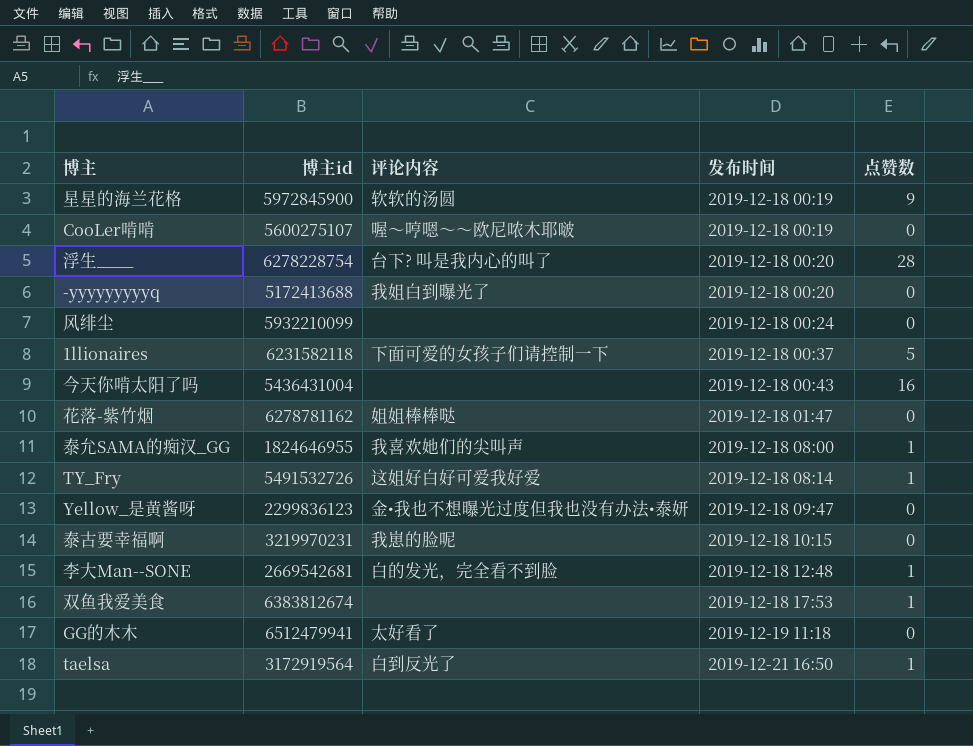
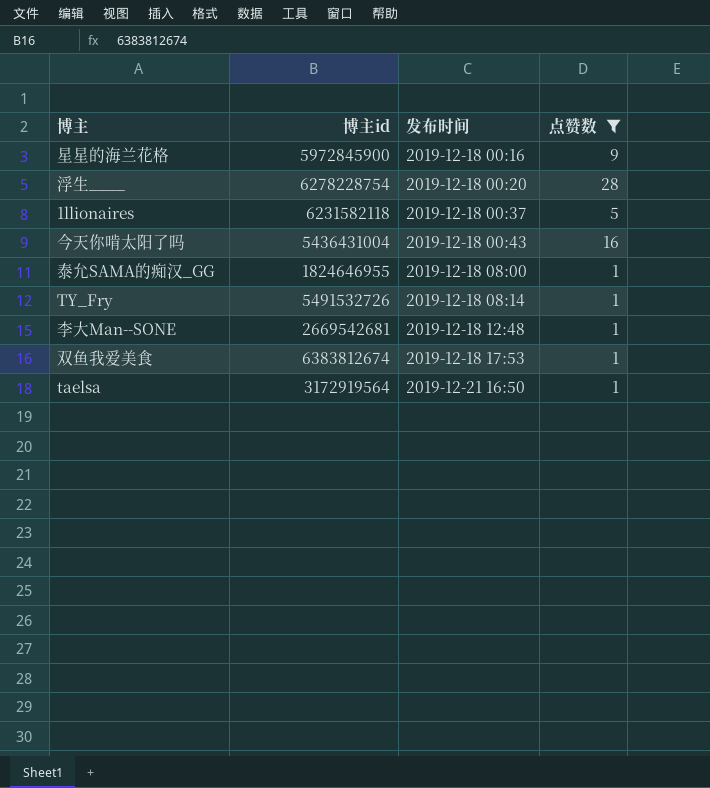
filter: none -> 点赞数 != 0
column 评论内容 | position: 3 -> none
星星的海兰花格 | 发布时间: 2019-12-18 00:19 -> 2019-12-18 00:16

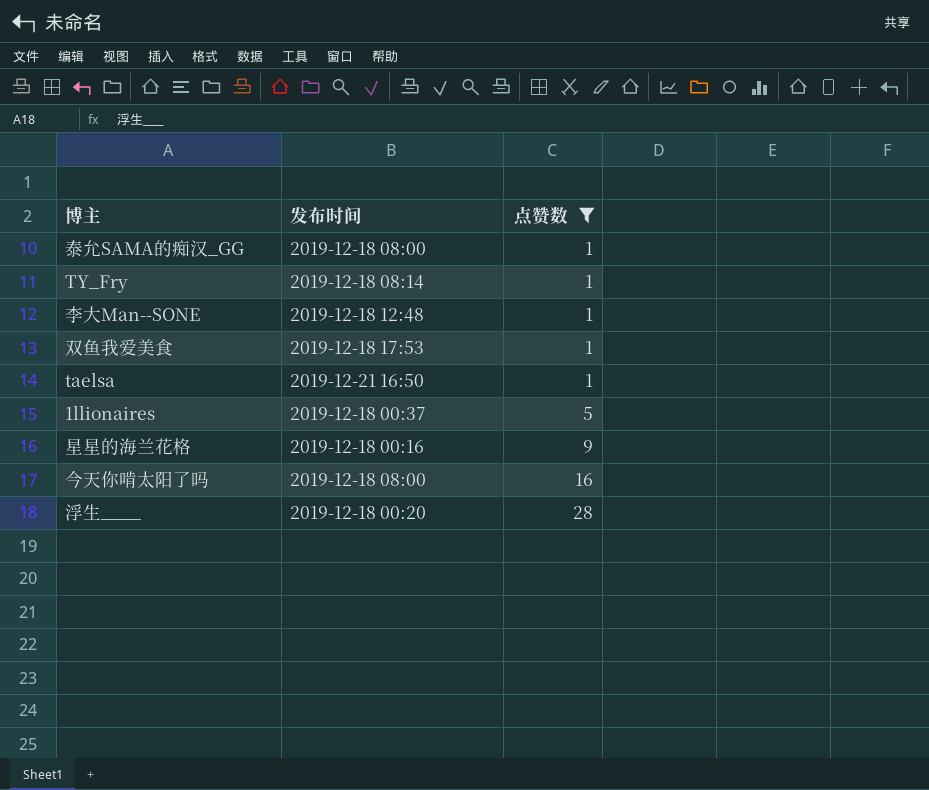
row order: 发布时间 ascending -> 点赞数 ascending
column 博主id | position: 2 -> none
今天你啃太阳了吗 | 发布时间: 2019-12-18 00:43 -> 2019-12-18 08:00

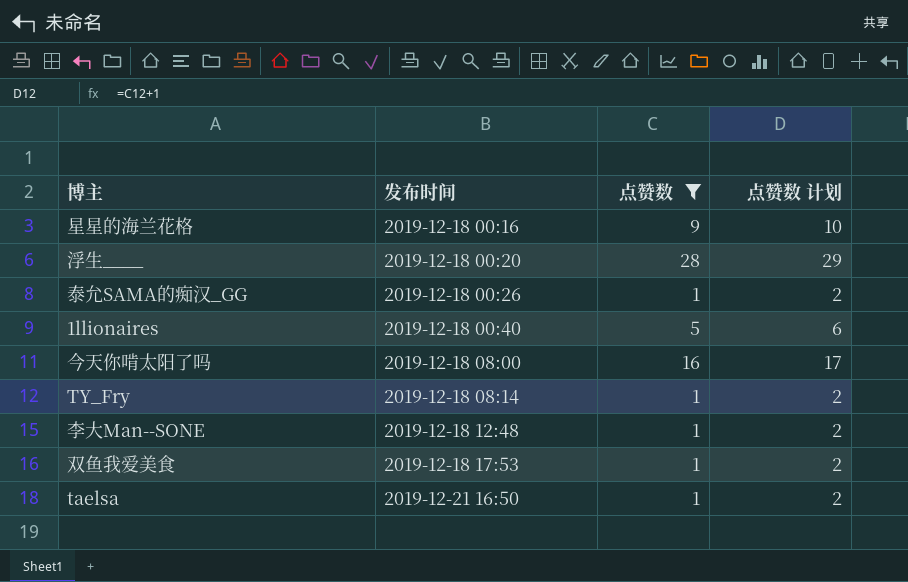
row order: 点赞数 ascending -> 发布时间 ascending
column 点赞数 计划 | formula: none -> [点赞数] + 1
泰允SAMA的痴汉_GG | 发布时间: 2019-12-18 08:00 -> 2019-12-18 00:26
1llionaires | 发布时间: 2019-12-18 00:37 -> 2019-12-18 00:40

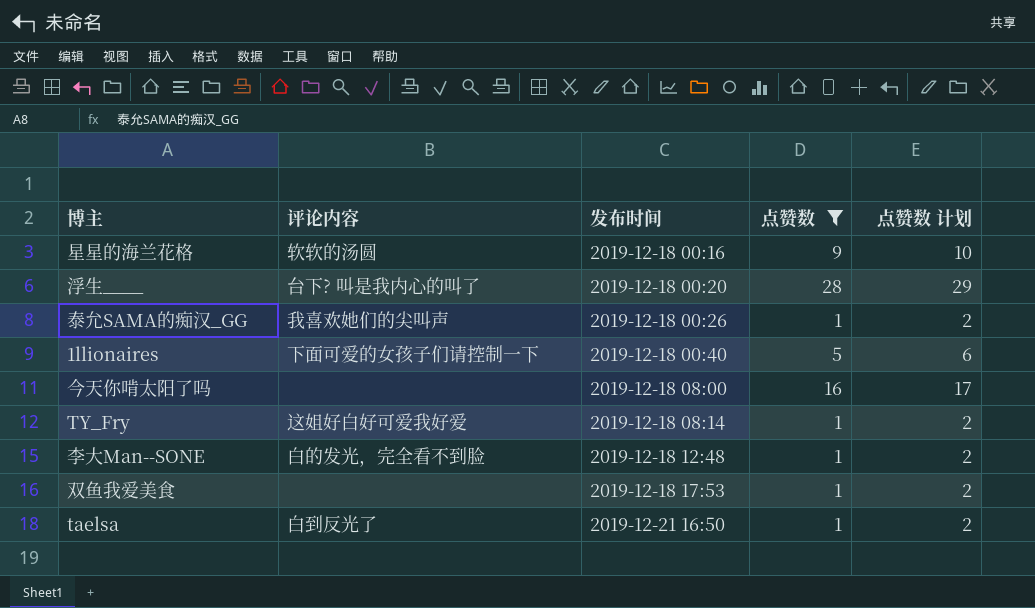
column 评论内容 | position: none -> 2

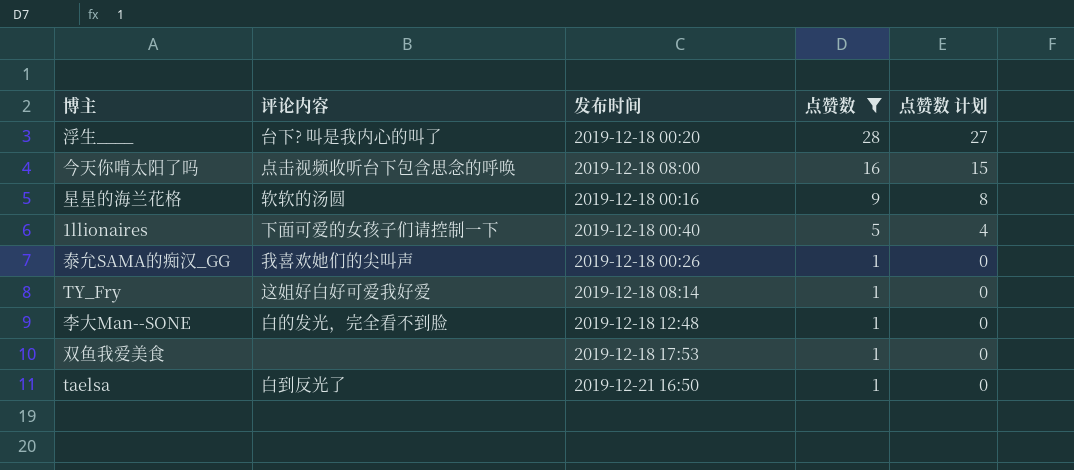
row order: 发布时间 ascending -> 点赞数 descending
column 点赞数 计划 | formula: [点赞数] + 1 -> [点赞数] - 1
今天你啃太阳了吗 | 评论内容: none -> 点击视频收听台下包含思念的呼唤

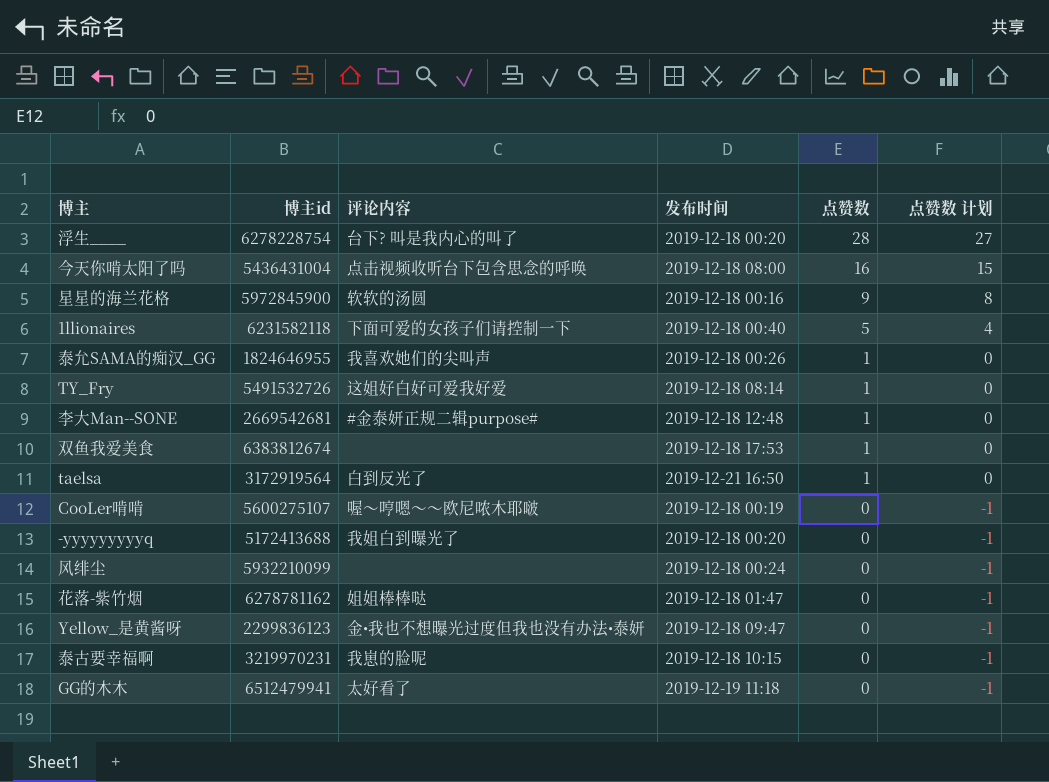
filter: 点赞数 != 0 -> none
column 博主id | position: none -> 2
李大Man--SONE | 评论内容: 白的发光，完全看不到脸 -> #金泰妍正规二辑purpose#

